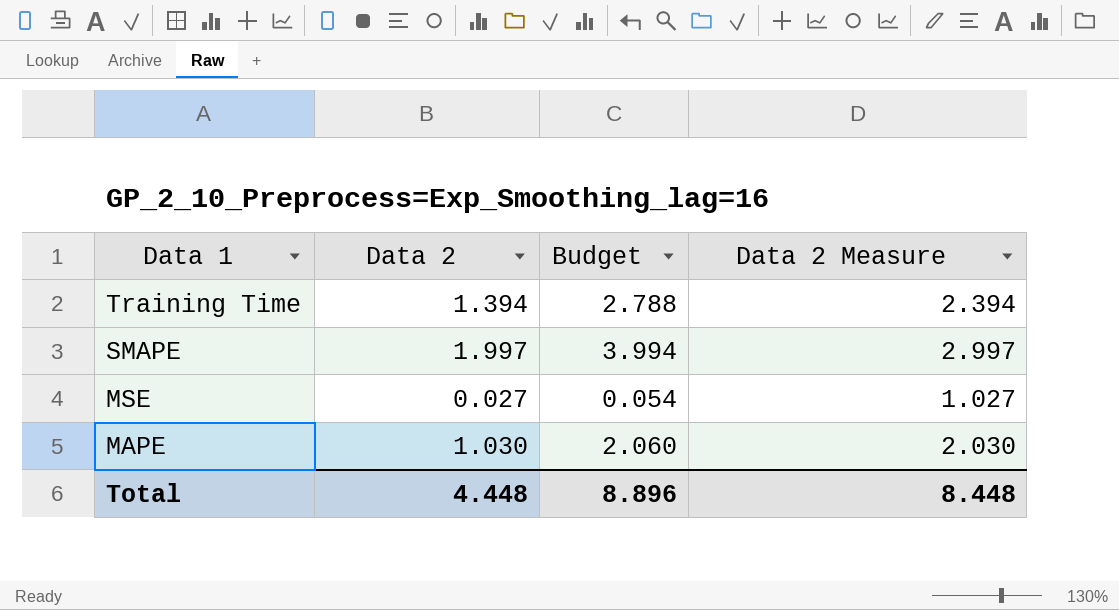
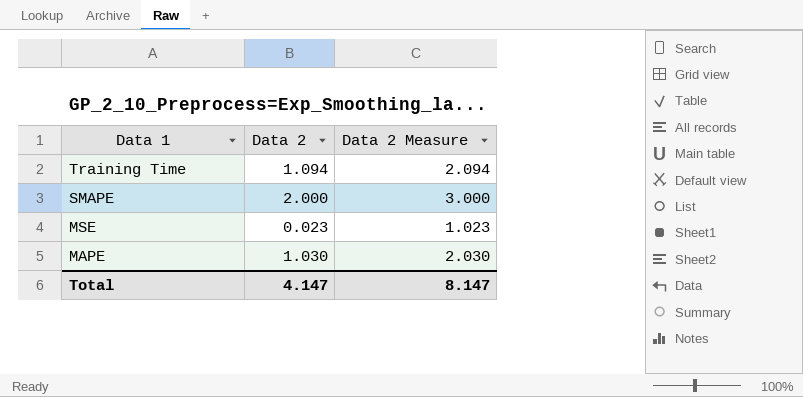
column Budget | formula: [Data 2] * 2 -> none
Training Time | Data 2: 1.394 -> 1.094
Training Time | Data 2 Measure: 2.394 -> 2.094
SMAPE | Data 2: 1.997 -> 2.000
SMAPE | Data 2 Measure: 2.997 -> 3.000
MSE | Data 2: 0.027 -> 0.023
MSE | Data 2 Measure: 1.027 -> 1.023
Total | Data 2: 4.448 -> 4.147
Total | Data 2 Measure: 8.448 -> 8.147

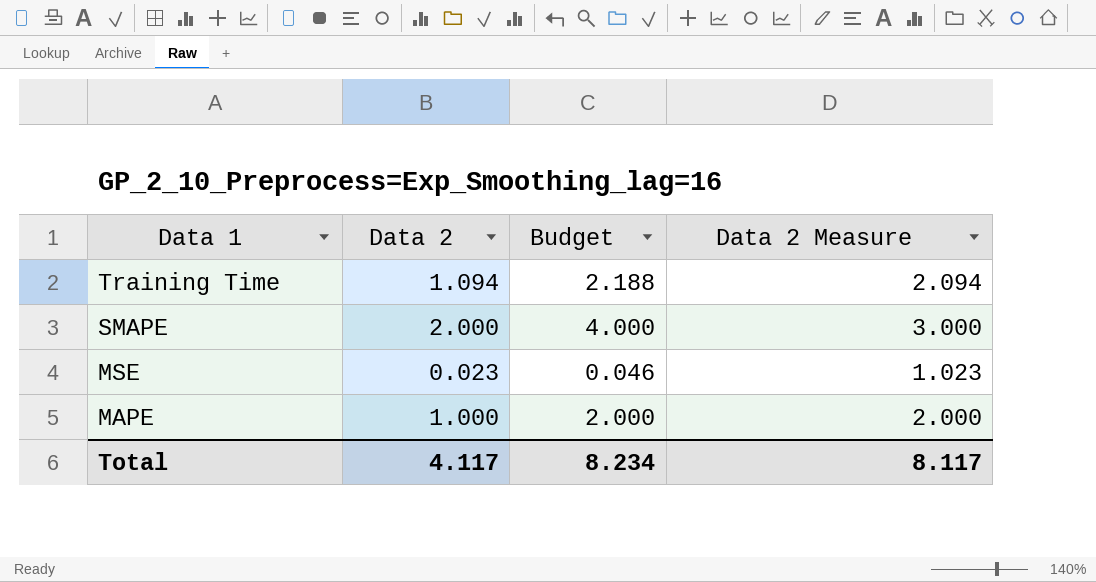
column Budget | formula: none -> [Data 2] * 2
MAPE | Data 2: 1.030 -> 1.000
MAPE | Data 2 Measure: 2.030 -> 2.000
Total | Data 2: 4.147 -> 4.117
Total | Data 2 Measure: 8.147 -> 8.117

